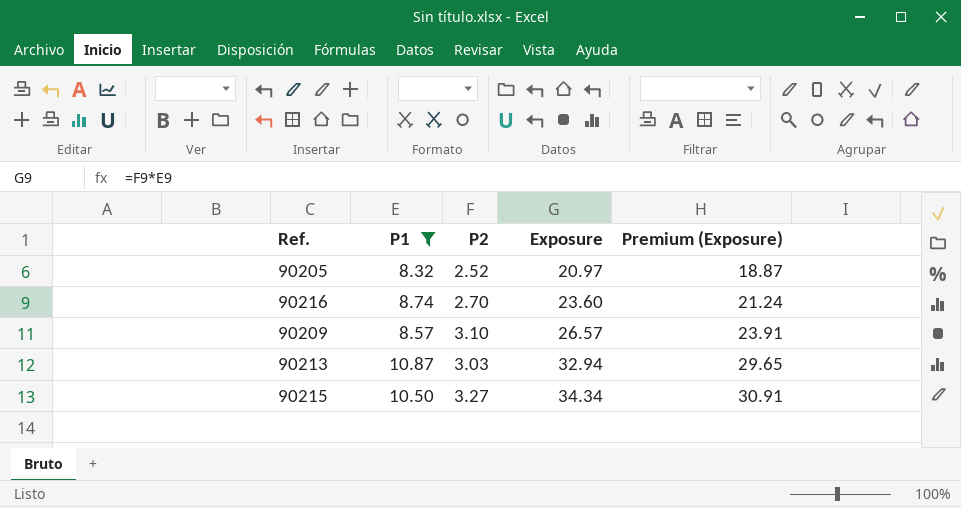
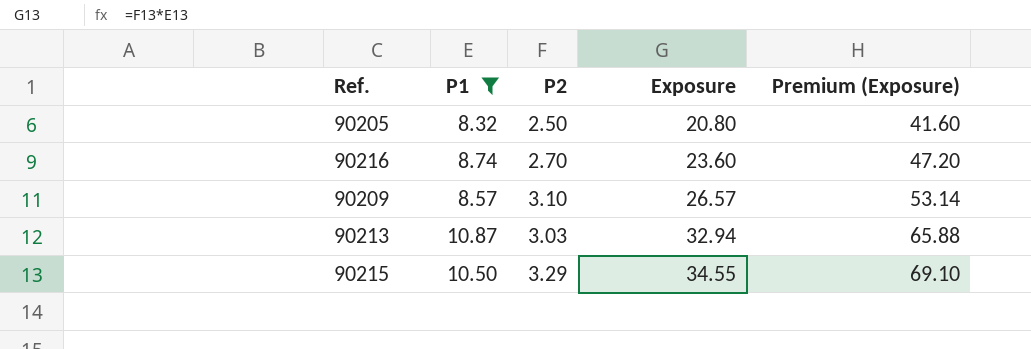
column Premium (Exposure) | formula: [Exposure] * 0.9 -> [Exposure] * 2
90205 | P2: 2.52 -> 2.50
90205 | Exposure: 20.97 -> 20.80
90215 | P2: 3.27 -> 3.29
90215 | Exposure: 34.34 -> 34.55

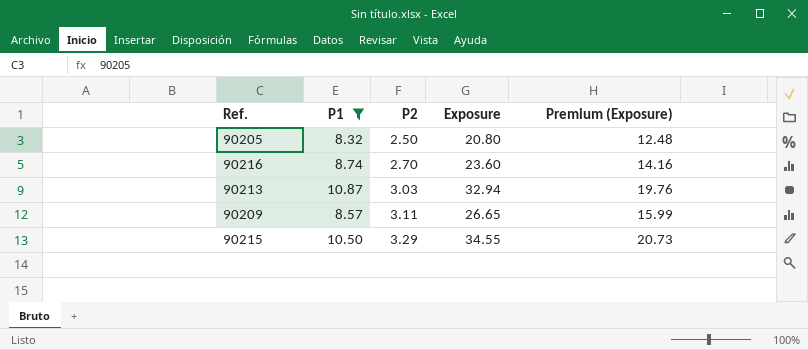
row order: Exposure ascending -> P2 ascending
column Premium (Exposure) | formula: [Exposure] * 2 -> [Exposure] * 0.6
90209 | P2: 3.10 -> 3.11
90209 | Exposure: 26.57 -> 26.65

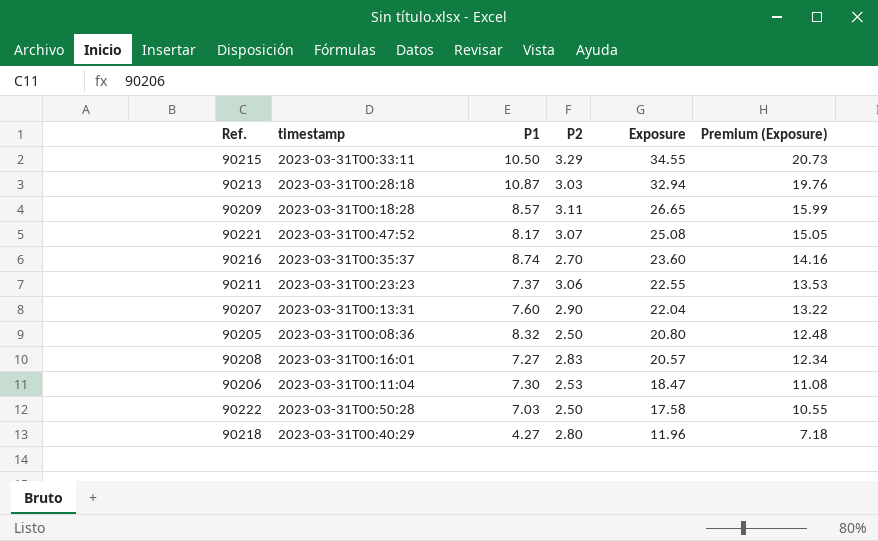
filter: P1 >= 8.32 -> none
row order: P2 ascending -> Exposure descending
column timestamp | position: none -> 2

